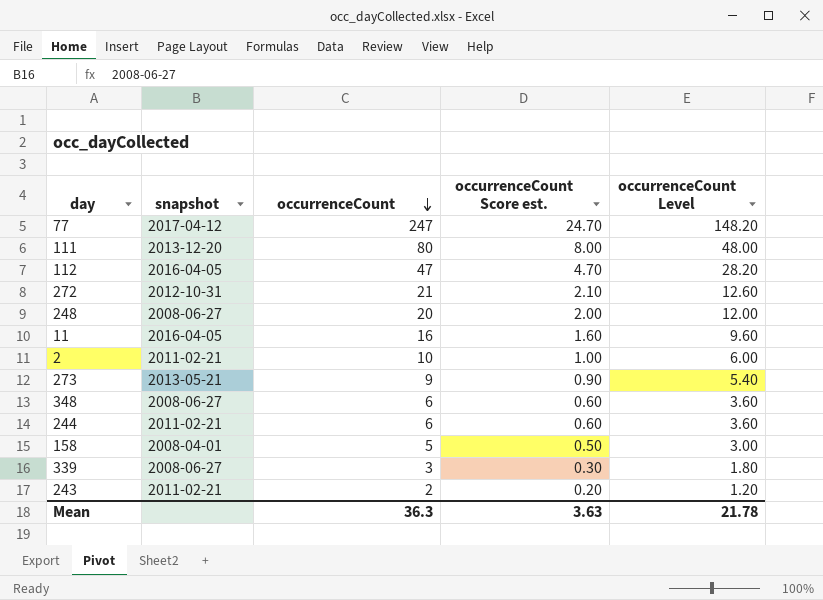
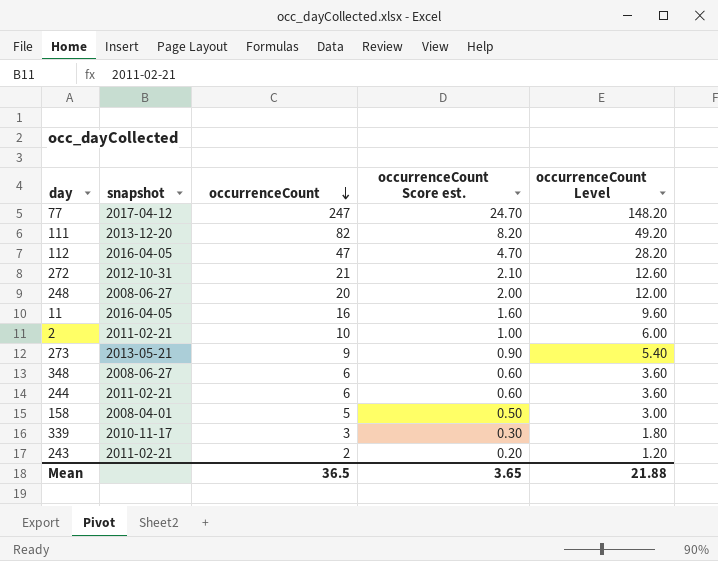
111 | occurrenceCount: 80 -> 82
111 | occurrenceCount Score est.: 8.00 -> 8.20
111 | occurrenceCount Level: 48.00 -> 49.20
339 | snapshot: 2008-06-27 -> 2010-11-17
Mean | occurrenceCount: 36.3 -> 36.5
Mean | occurrenceCount Score est.: 3.63 -> 3.65
Mean | occurrenceCount Level: 21.78 -> 21.88

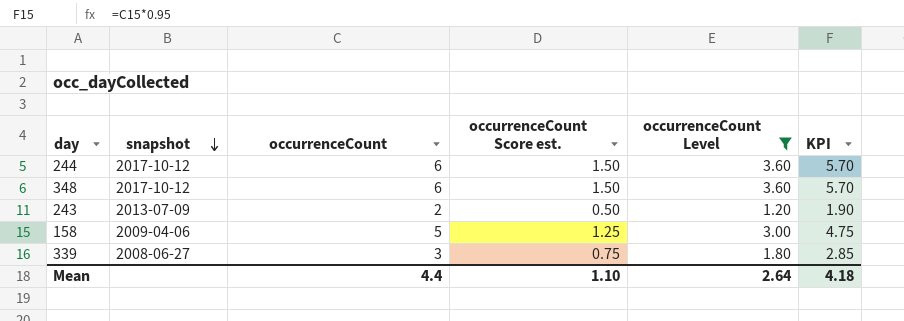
filter: none -> occurrenceCount Level <= 3.60
row order: occurrenceCount descending -> snapshot descending
column occurrenceCount Score est. | formula: [occurrenceCount] * 0.1 -> [occurrenceCount] * 0.25
column KPI | formula: none -> [occurrenceCount] * 0.95
244 | snapshot: 2011-02-21 -> 2017-10-12
348 | snapshot: 2008-06-27 -> 2017-10-12
243 | snapshot: 2011-02-21 -> 2013-07-09
158 | snapshot: 2008-04-01 -> 2009-04-06
339 | snapshot: 2010-11-17 -> 2008-06-27
Mean | occurrenceCount: 36.5 -> 4.4
Mean | occurrenceCount Score est.: 3.65 -> 1.10
Mean | occurrenceCount Level: 21.88 -> 2.64

